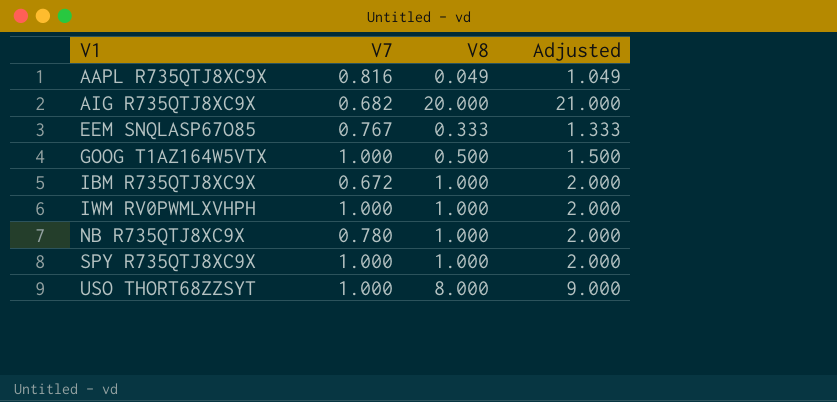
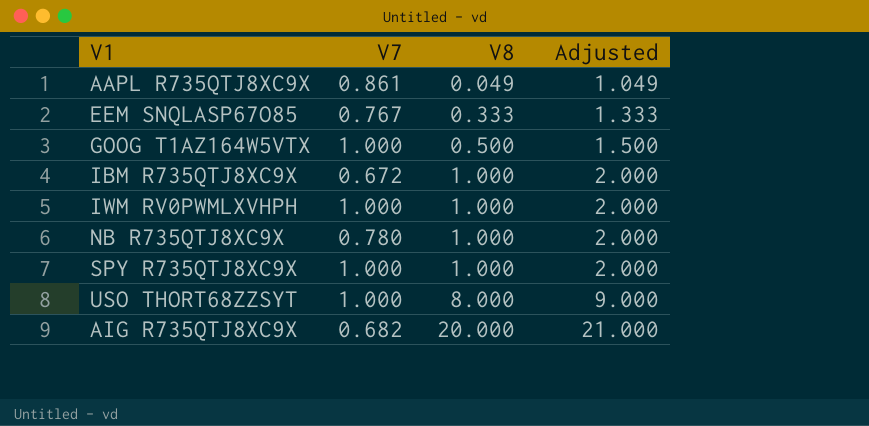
row order: V1 ascending -> V8 ascending
AAPL R735QTJ8XC9X | V7: 0.816 -> 0.861

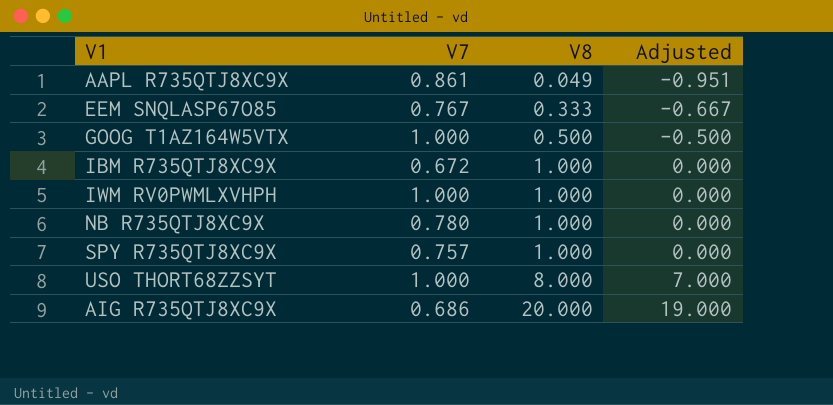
column Adjusted | formula: [V8] + 1 -> [V8] - 1
SPY R735QTJ8XC9X | V7: 1.000 -> 0.757
AIG R735QTJ8XC9X | V7: 0.682 -> 0.686

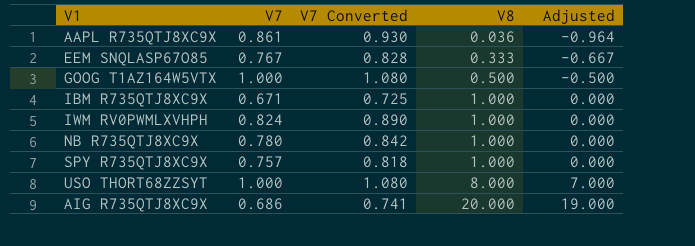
column V7 Converted | formula: none -> [V7] * 1.08
AAPL R735QTJ8XC9X | V8: 0.049 -> 0.036
AAPL R735QTJ8XC9X | Adjusted: -0.951 -> -0.964
IBM R735QTJ8XC9X | V7: 0.672 -> 0.671
IWM RV0PWMLXVHPH | V7: 1.000 -> 0.824

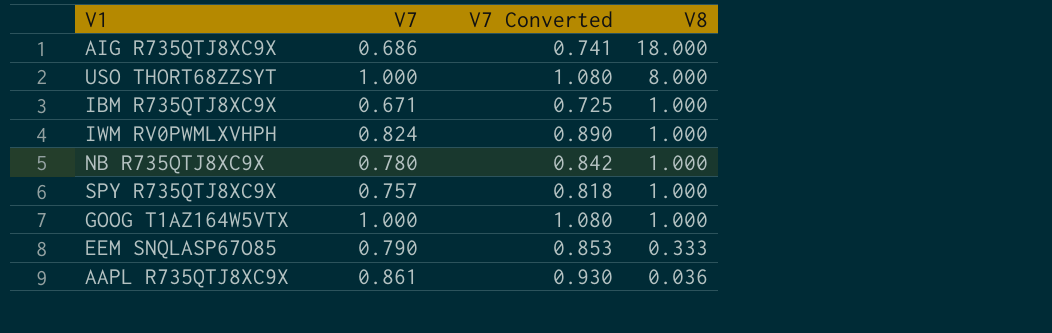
row order: V8 ascending -> V8 descending
column Adjusted | formula: [V8] - 1 -> none
AIG R735QTJ8XC9X | V8: 20.000 -> 18.000
GOOG T1AZ164W5VTX | V8: 0.500 -> 1.000
EEM SNQLASP67O85 | V7: 0.767 -> 0.790
EEM SNQLASP67O85 | V7 Converted: 0.828 -> 0.853

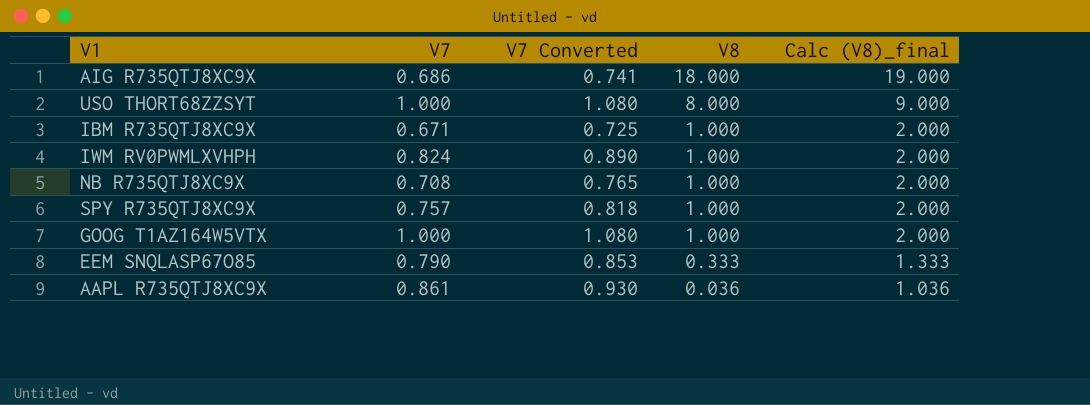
column Calc (V8)_final | formula: none -> [V8] + 1
NB R735QTJ8XC9X | V7: 0.780 -> 0.708
NB R735QTJ8XC9X | V7 Converted: 0.842 -> 0.765

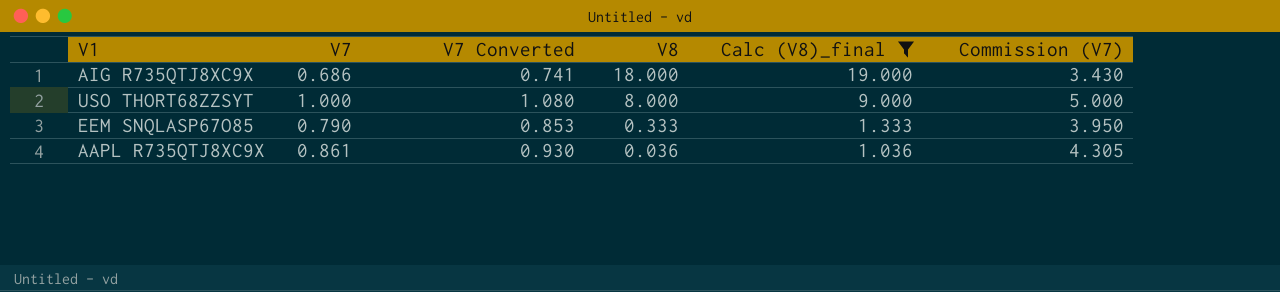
filter: none -> Calc (V8)_final != 2.000
column Commission (V7) | formula: none -> [V7] * 5

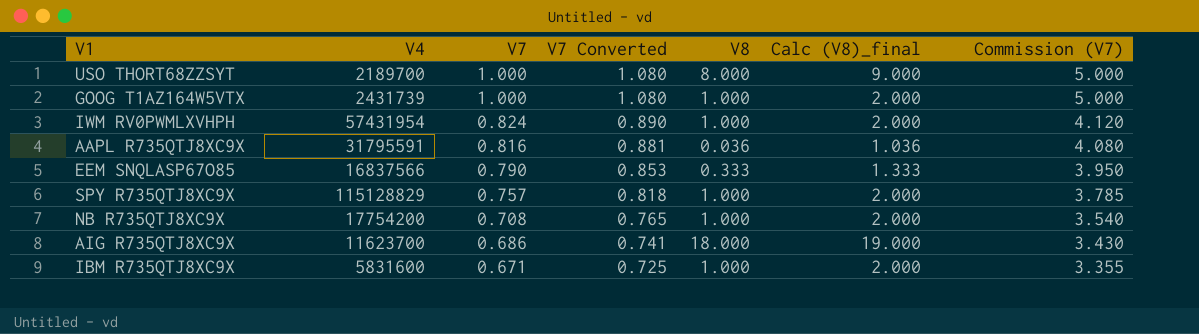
filter: Calc (V8)_final != 2.000 -> none
row order: V8 descending -> V7 descending
column V4 | position: none -> 2
AAPL R735QTJ8XC9X | V7: 0.861 -> 0.816
AAPL R735QTJ8XC9X | V7 Converted: 0.930 -> 0.881
AAPL R735QTJ8XC9X | Commission (V7): 4.305 -> 4.080

